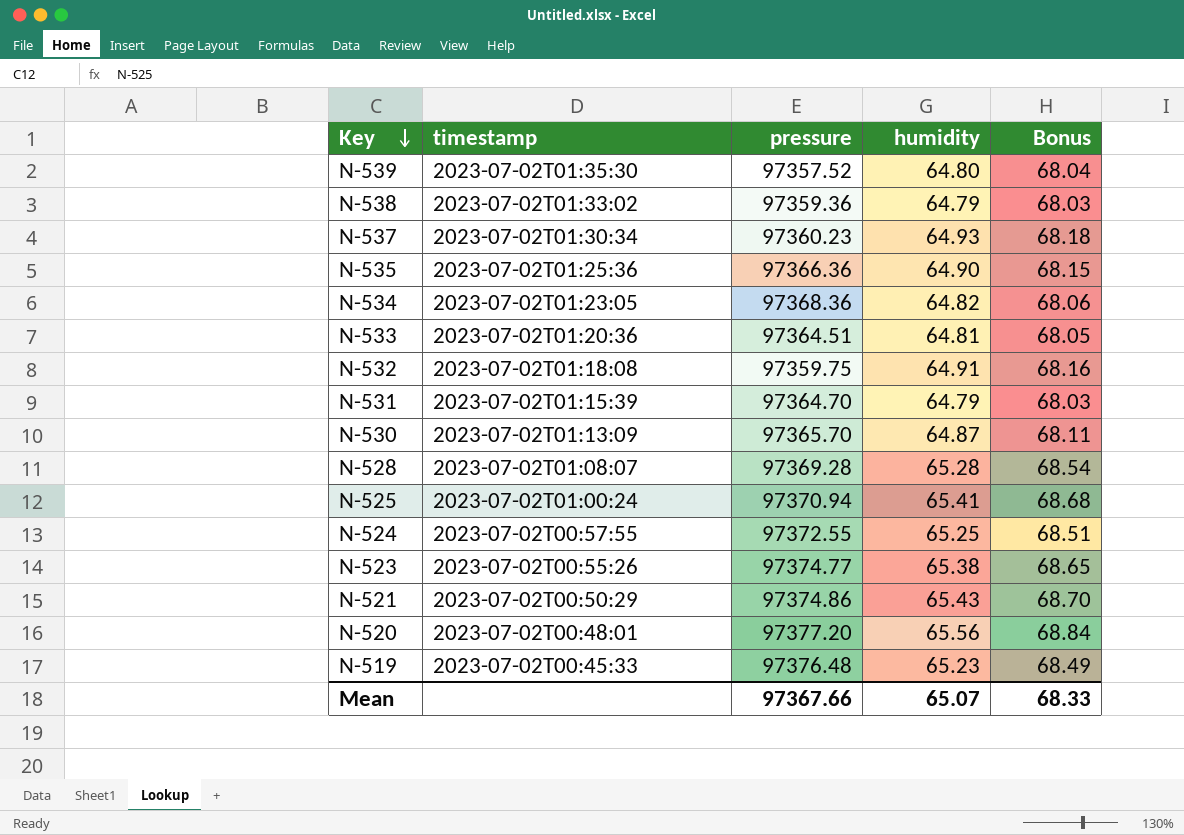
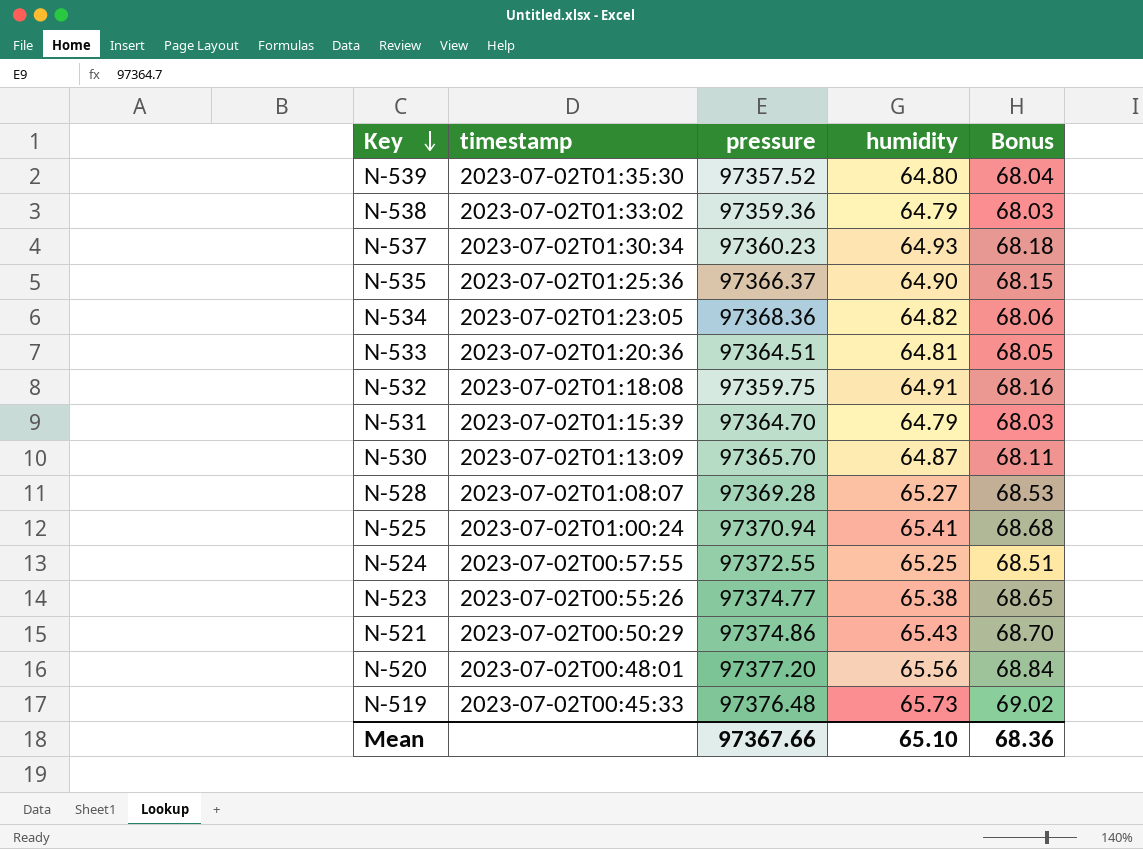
N-535 | pressure: 97366.36 -> 97366.37
N-528 | humidity: 65.28 -> 65.27
N-528 | Bonus: 68.54 -> 68.53
N-519 | humidity: 65.23 -> 65.73
N-519 | Bonus: 68.49 -> 69.02
Mean | humidity: 65.07 -> 65.10
Mean | Bonus: 68.33 -> 68.36

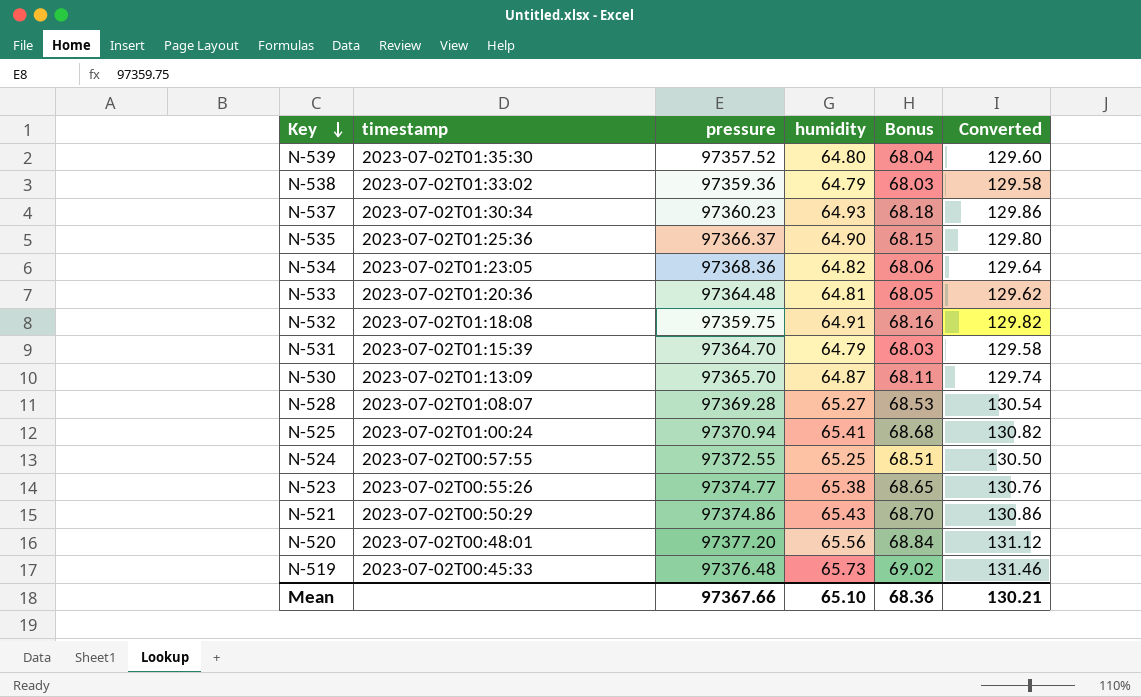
column Converted | formula: none -> [humidity] * 2
N-533 | pressure: 97364.51 -> 97364.48

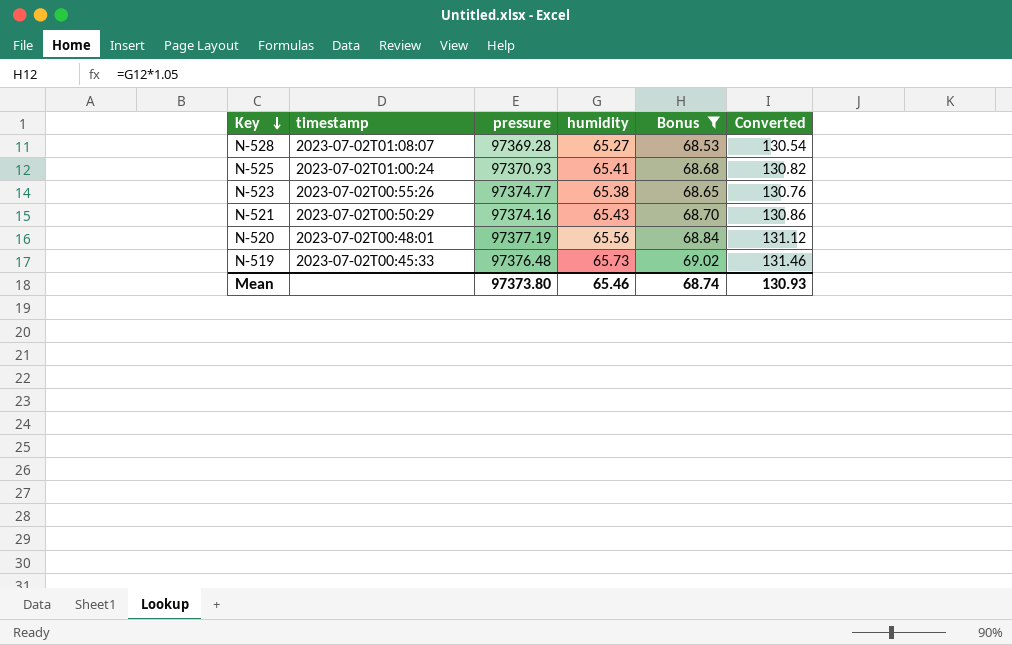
filter: none -> Bonus >= 68.53
N-525 | pressure: 97370.94 -> 97370.93
N-521 | pressure: 97374.86 -> 97374.16
N-520 | pressure: 97377.20 -> 97377.19
Mean | pressure: 97367.66 -> 97373.80
Mean | humidity: 65.10 -> 65.46
Mean | Bonus: 68.36 -> 68.74
Mean | Converted: 130.21 -> 130.93

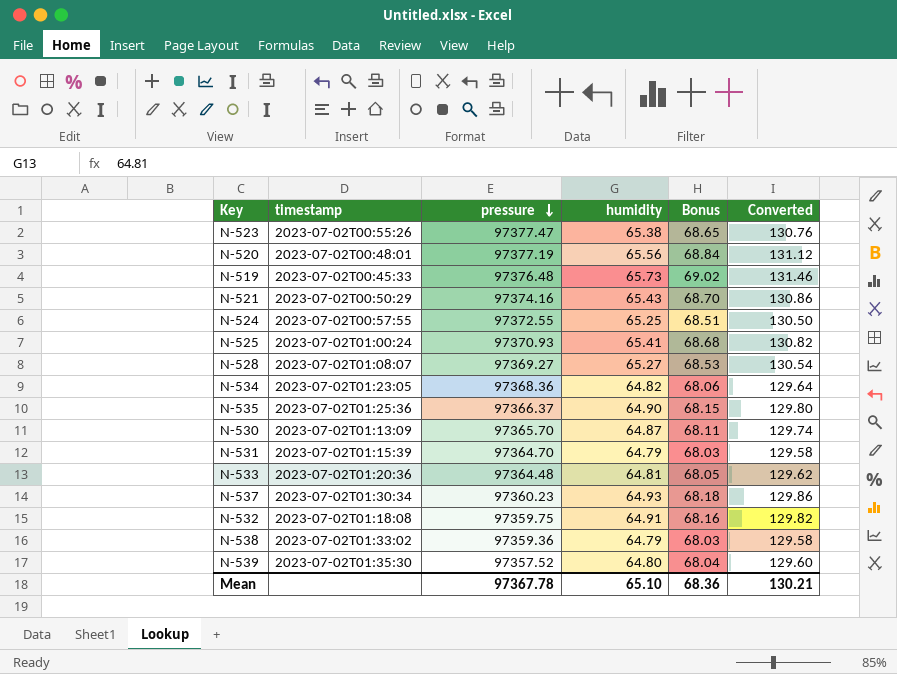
filter: Bonus >= 68.53 -> none
row order: Key descending -> pressure descending
N-523 | pressure: 97374.77 -> 97377.47
N-528 | pressure: 97369.28 -> 97369.27
Mean | pressure: 97373.80 -> 97367.78
Mean | humidity: 65.46 -> 65.10
Mean | Bonus: 68.74 -> 68.36
Mean | Converted: 130.93 -> 130.21

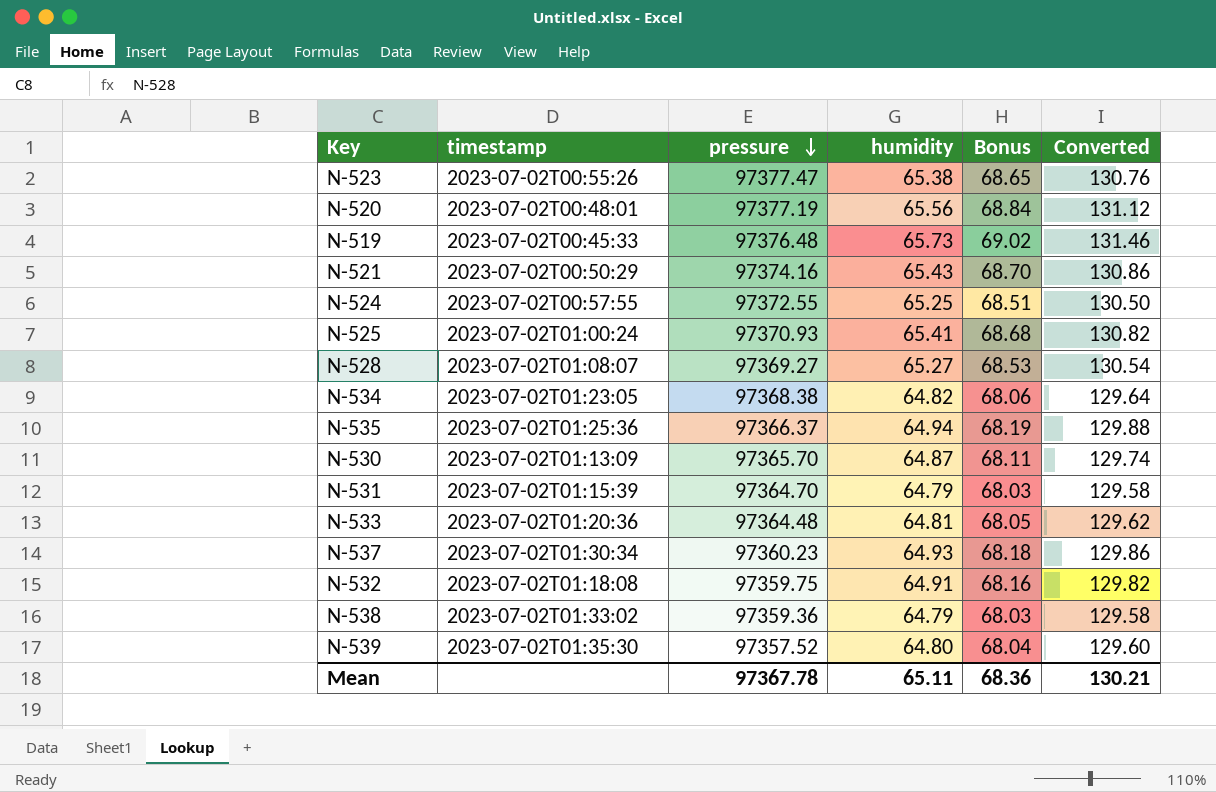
N-534 | pressure: 97368.36 -> 97368.38
N-535 | humidity: 64.90 -> 64.94
N-535 | Bonus: 68.15 -> 68.19
N-535 | Converted: 129.80 -> 129.88
Mean | humidity: 65.10 -> 65.11

